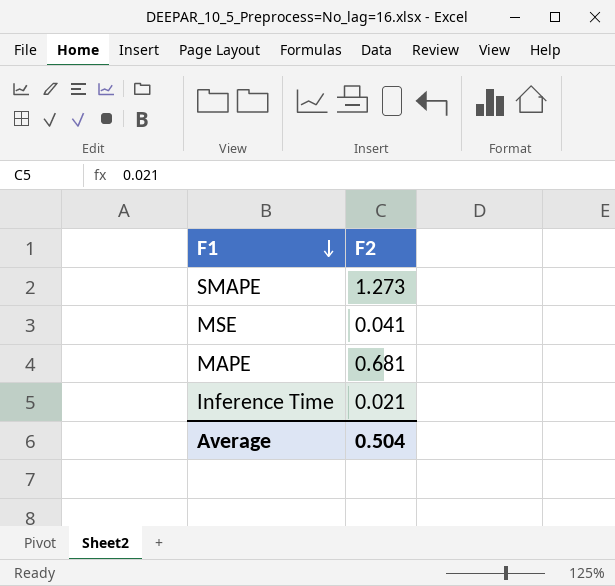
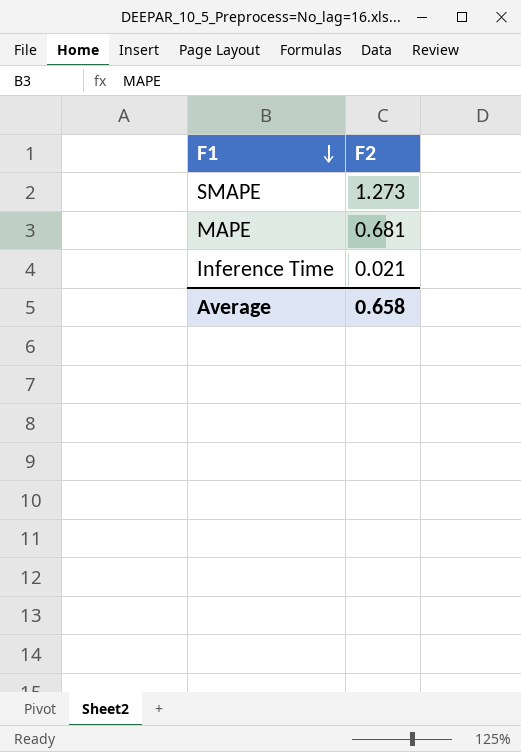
row MSE: 0.041 -> none
Average | F2: 0.504 -> 0.658

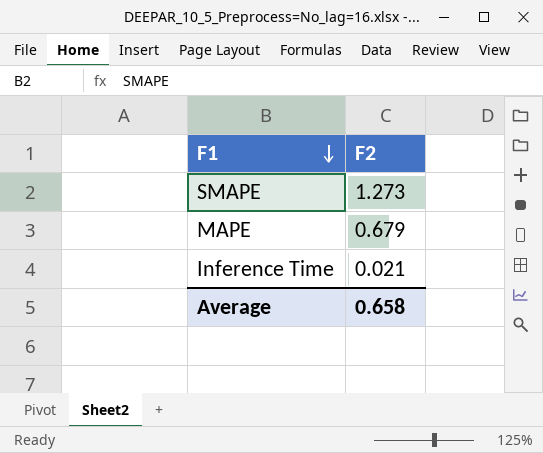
MAPE | F2: 0.681 -> 0.679

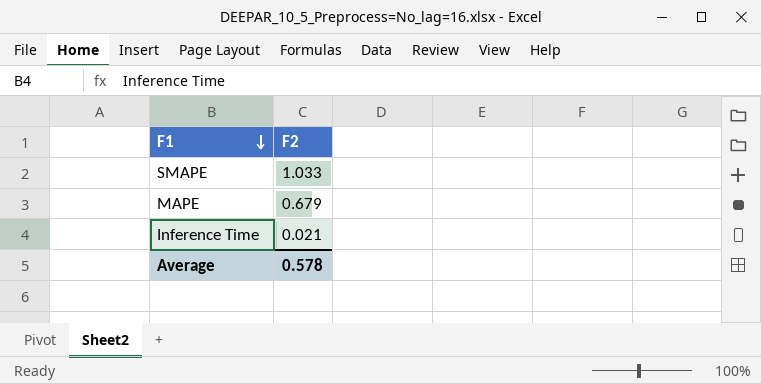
SMAPE | F2: 1.273 -> 1.033
Average | F2: 0.658 -> 0.578

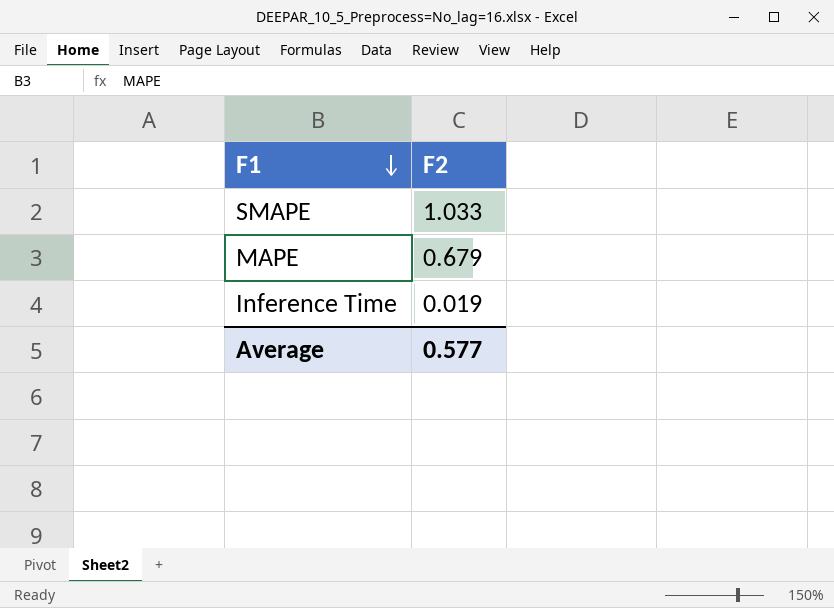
Inference Time | F2: 0.021 -> 0.019
Average | F2: 0.578 -> 0.577

